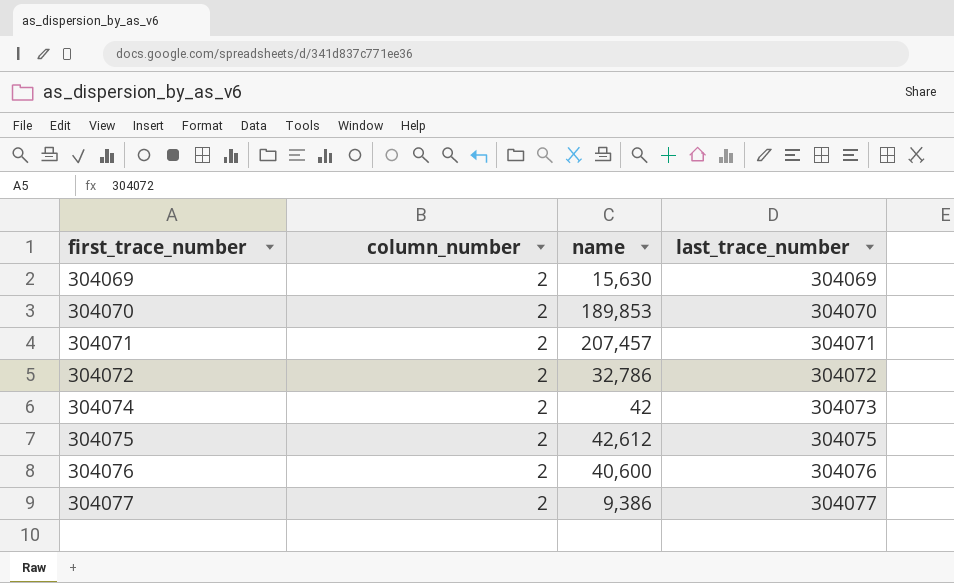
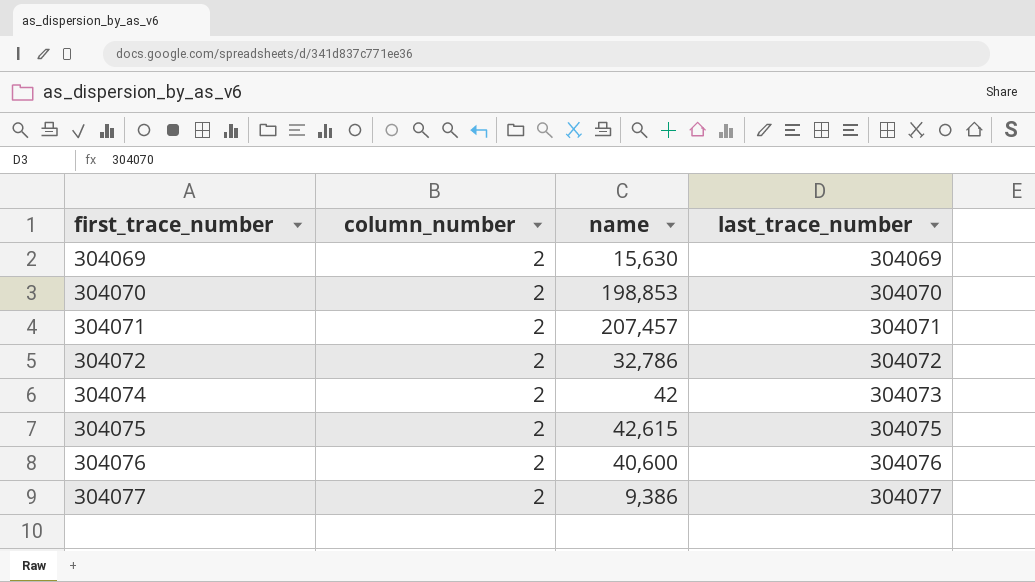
304070 | name: 189,853 -> 198,853
304075 | name: 42,612 -> 42,615

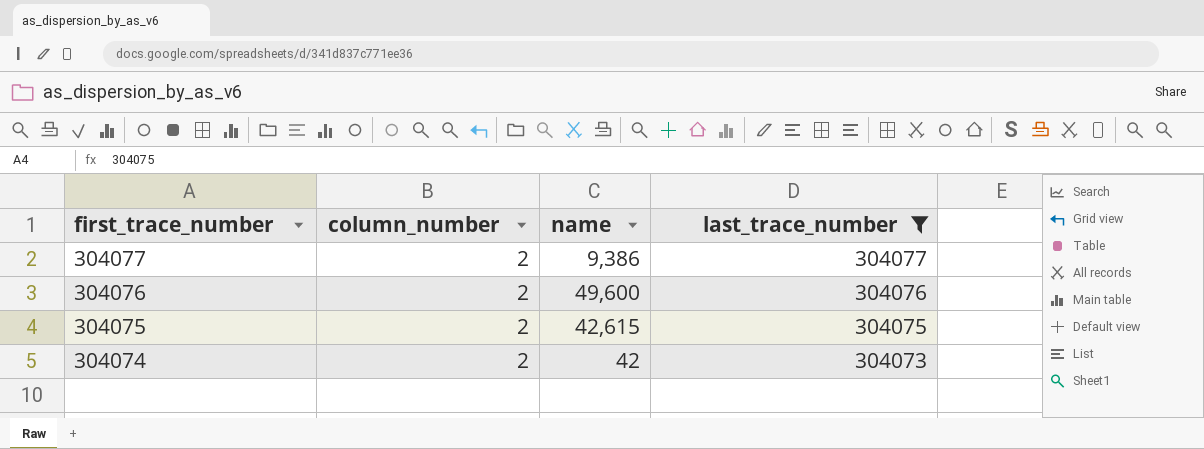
filter: none -> last_trace_number >= 304073
row order: first_trace_number ascending -> first_trace_number descending
304076 | name: 40,600 -> 49,600

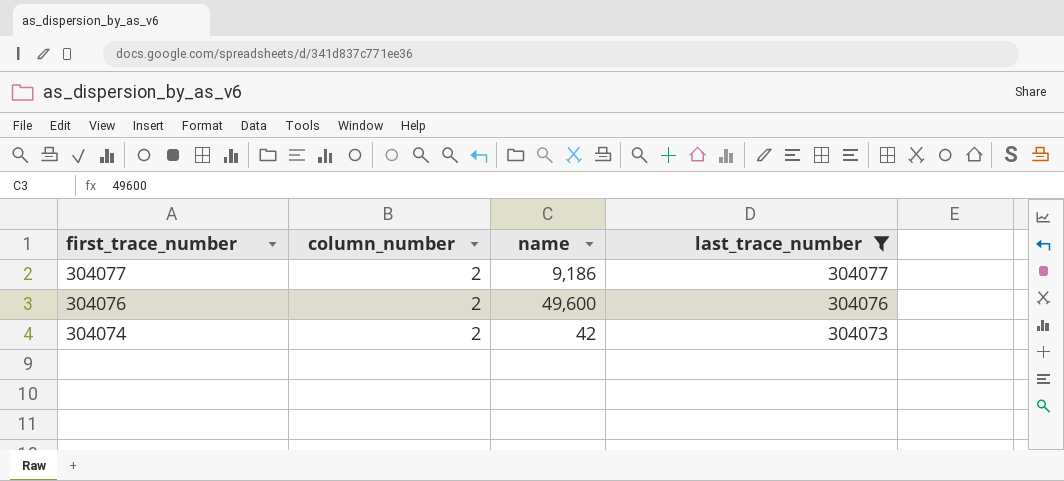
row 304075: 2 | 42,615 | 304075 -> none
304077 | name: 9,386 -> 9,186

